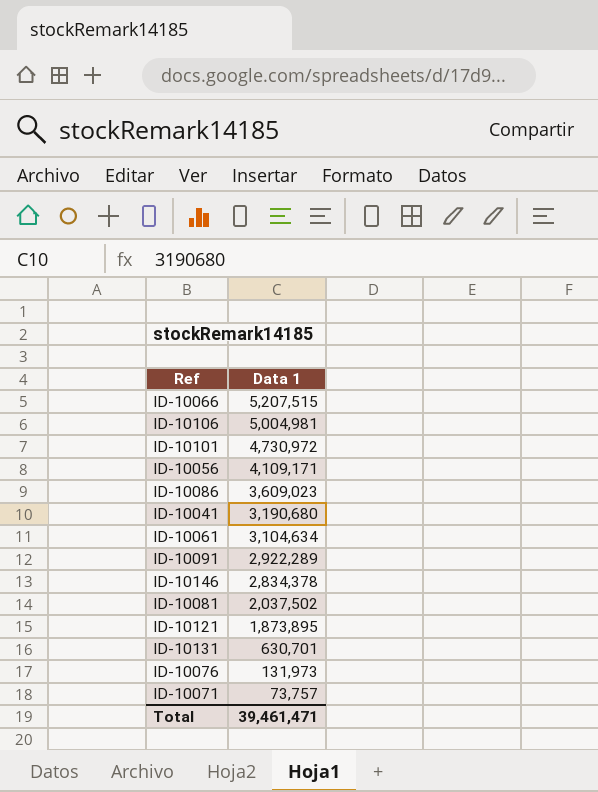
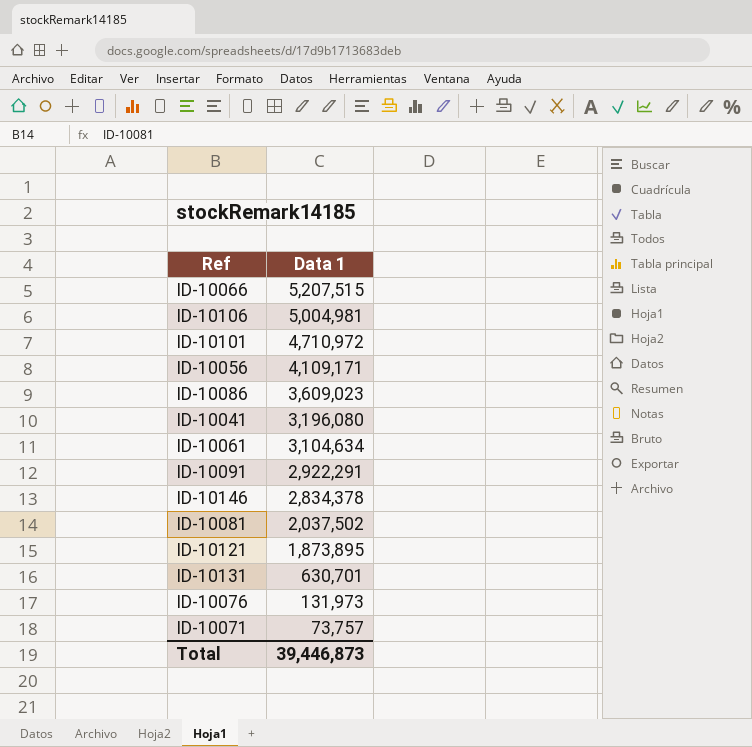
ID-10101 | Data 1: 4,730,972 -> 4,710,972
ID-10041 | Data 1: 3,190,680 -> 3,196,080
ID-10091 | Data 1: 2,922,289 -> 2,922,291
Total | Data 1: 39,461,471 -> 39,446,873

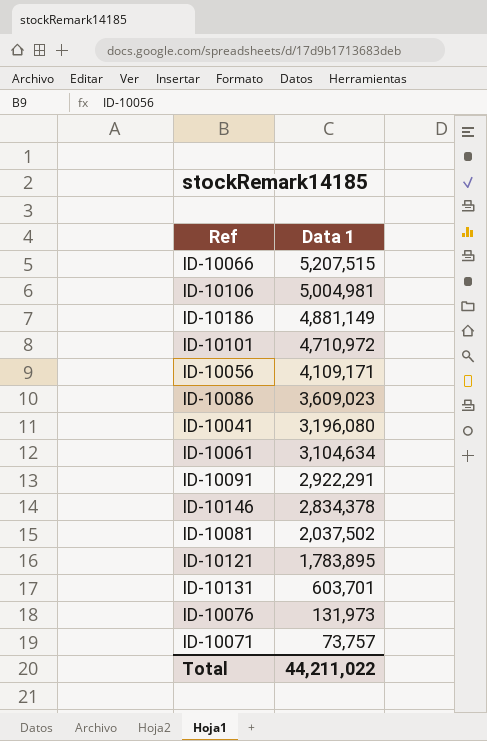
row ID-10186: none -> 4,881,149
ID-10121 | Data 1: 1,873,895 -> 1,783,895
ID-10131 | Data 1: 630,701 -> 603,701
Total | Data 1: 39,446,873 -> 44,211,022

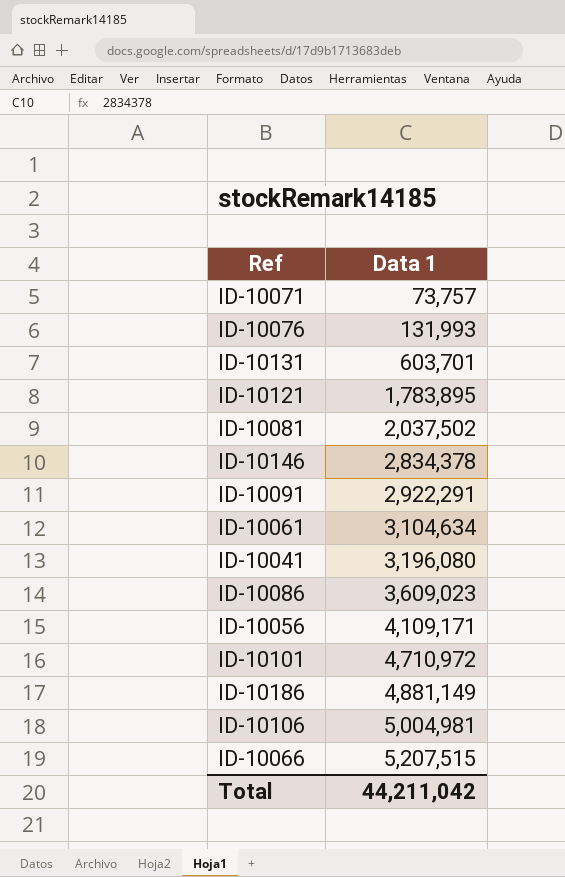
row order: Data 1 descending -> Data 1 ascending
ID-10076 | Data 1: 131,973 -> 131,993
Total | Data 1: 44,211,022 -> 44,211,042

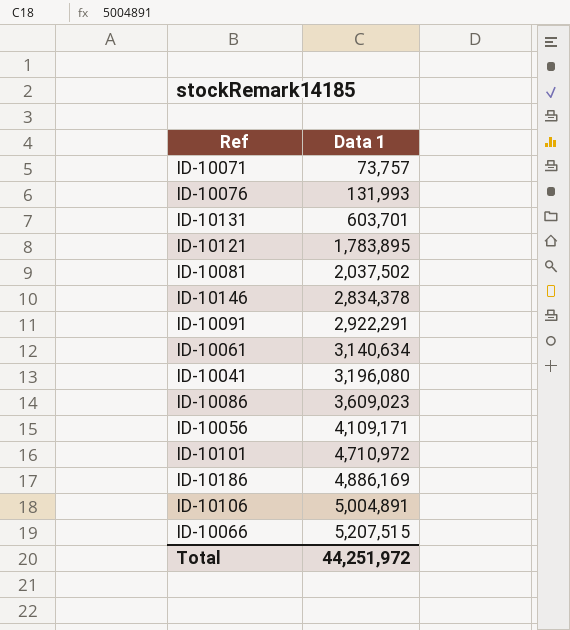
ID-10061 | Data 1: 3,104,634 -> 3,140,634
ID-10186 | Data 1: 4,881,149 -> 4,886,169
ID-10106 | Data 1: 5,004,981 -> 5,004,891
Total | Data 1: 44,211,042 -> 44,251,972

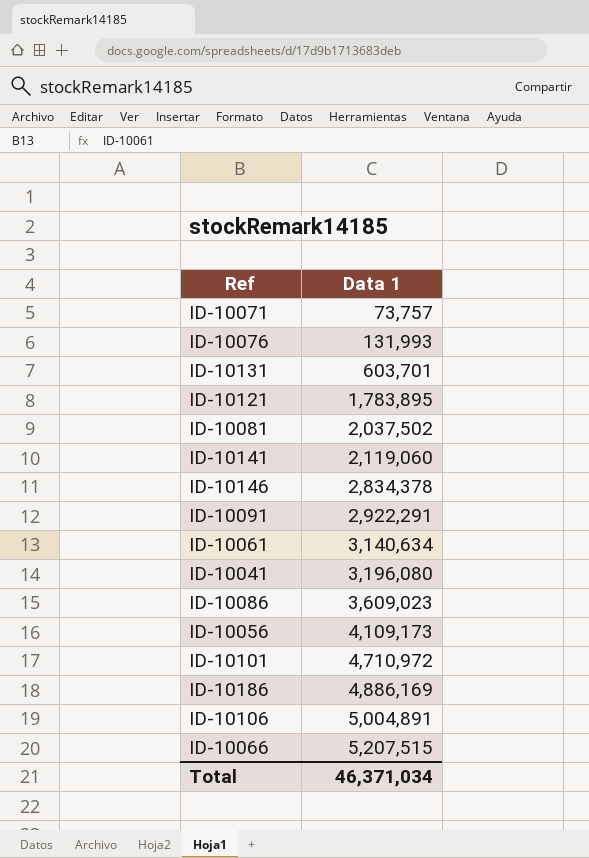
row ID-10141: none -> 2,119,060
ID-10056 | Data 1: 4,109,171 -> 4,109,173
Total | Data 1: 44,251,972 -> 46,371,034

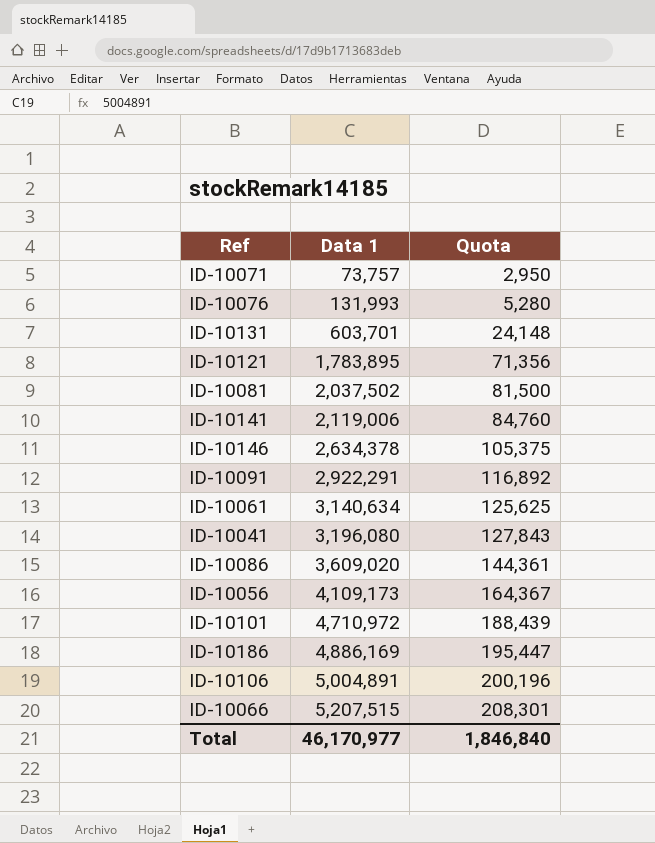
column Quota | formula: none -> [Data 1] * 0.04
ID-10141 | Data 1: 2,119,060 -> 2,119,006
ID-10146 | Data 1: 2,834,378 -> 2,634,378
ID-10086 | Data 1: 3,609,023 -> 3,609,020
Total | Data 1: 46,371,034 -> 46,170,977

